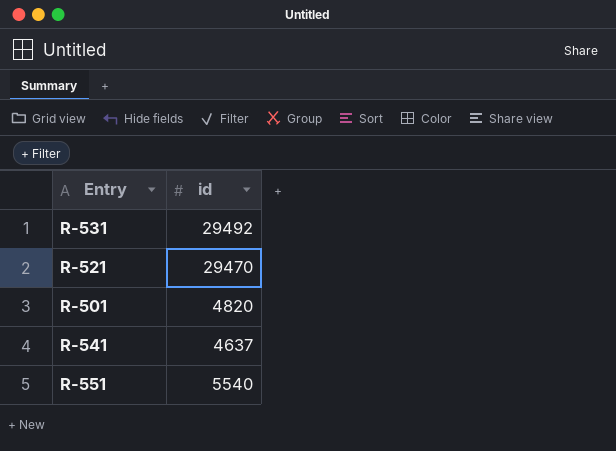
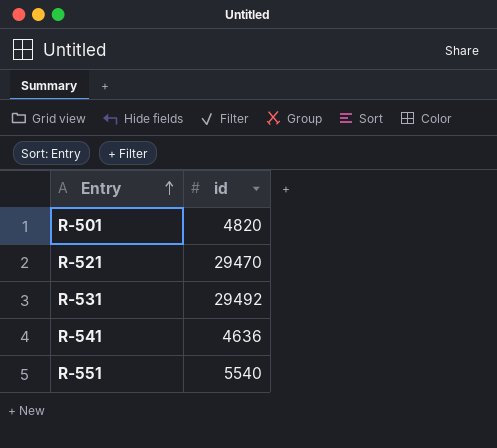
row order: none -> Entry ascending
R-541 | id: 4637 -> 4636

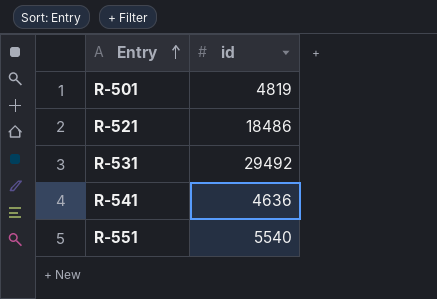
R-501 | id: 4820 -> 4819
R-521 | id: 29470 -> 18486

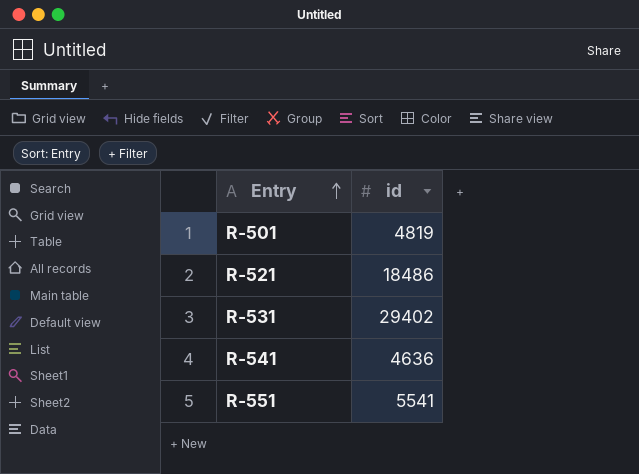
R-531 | id: 29492 -> 29402
R-551 | id: 5540 -> 5541

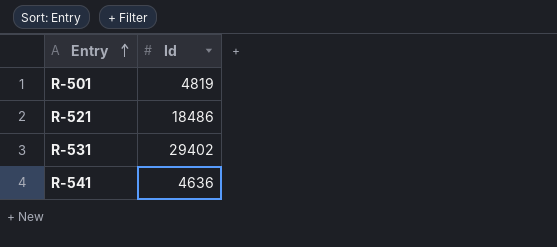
column name: id -> Id
row R-551: 5541 -> none

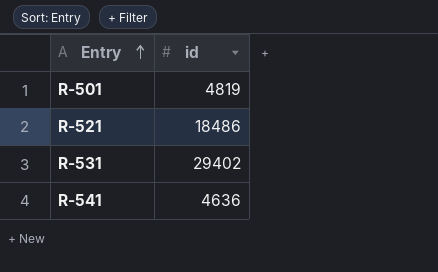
column name: Id -> id

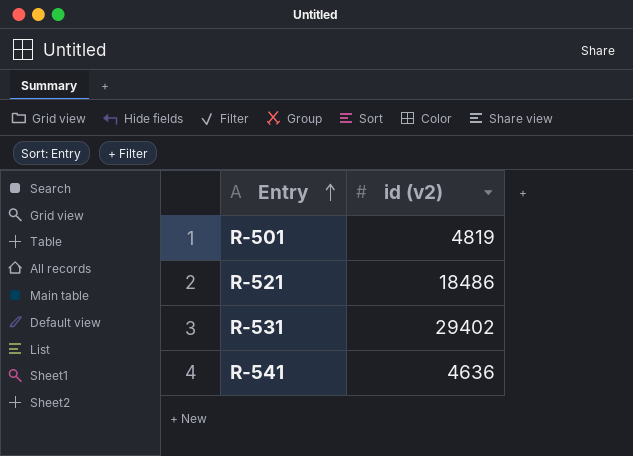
column name: id -> id (v2)

